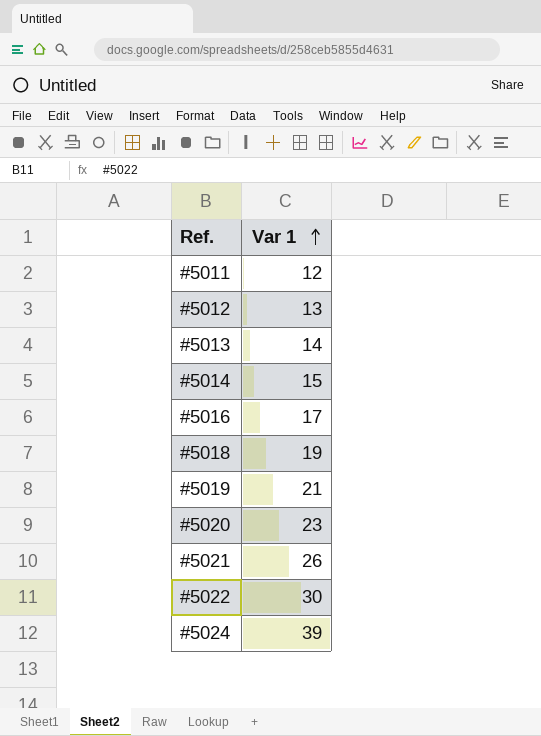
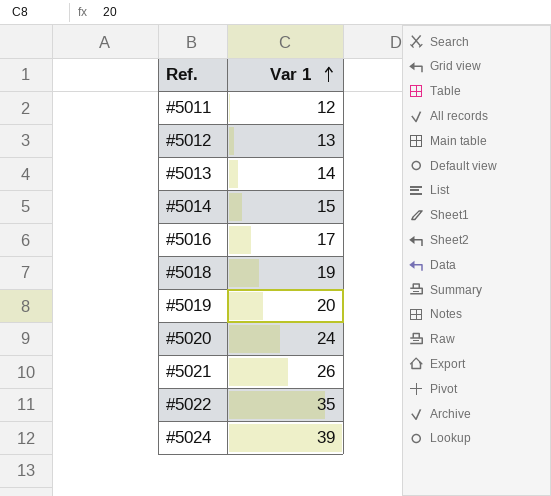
#5019 | Var 1: 21 -> 20
#5020 | Var 1: 23 -> 24
#5022 | Var 1: 30 -> 35

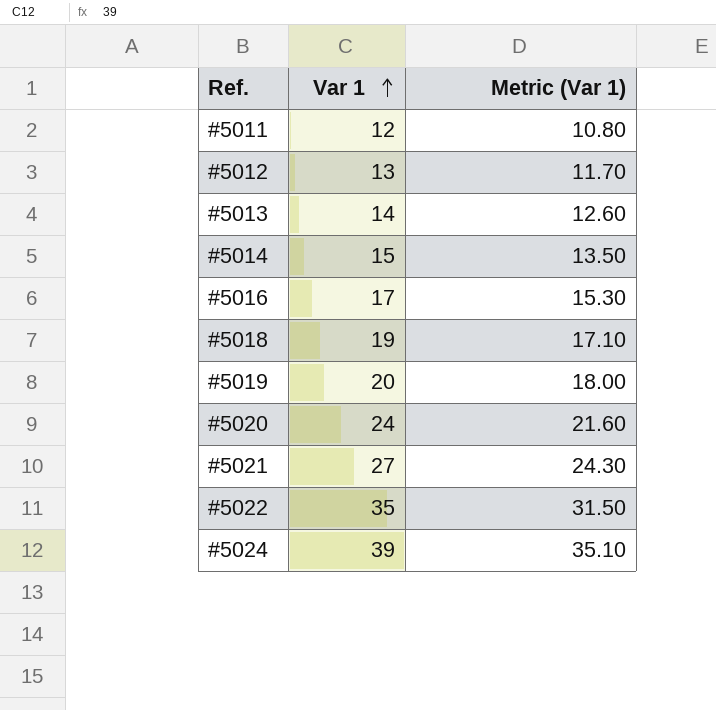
column Metric (Var 1) | formula: none -> [Var 1] * 0.9
#5021 | Var 1: 26 -> 27

